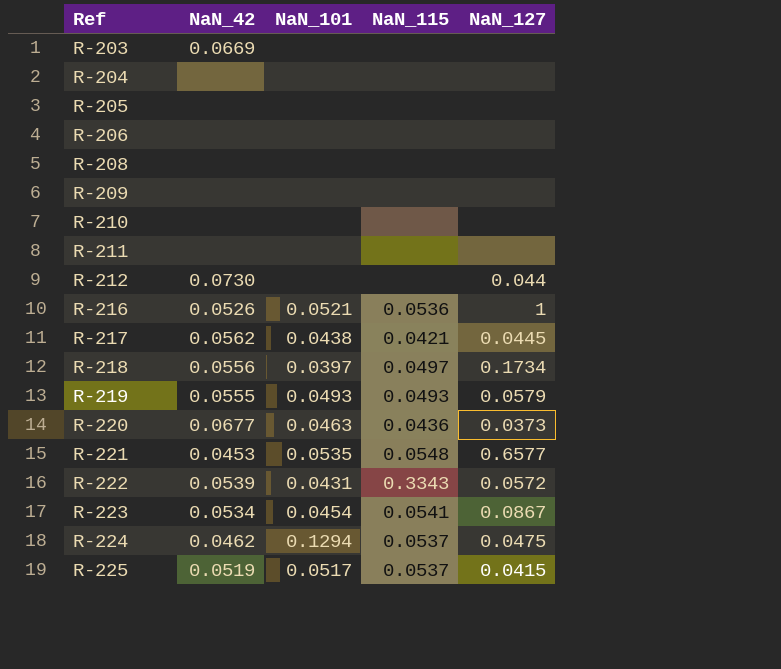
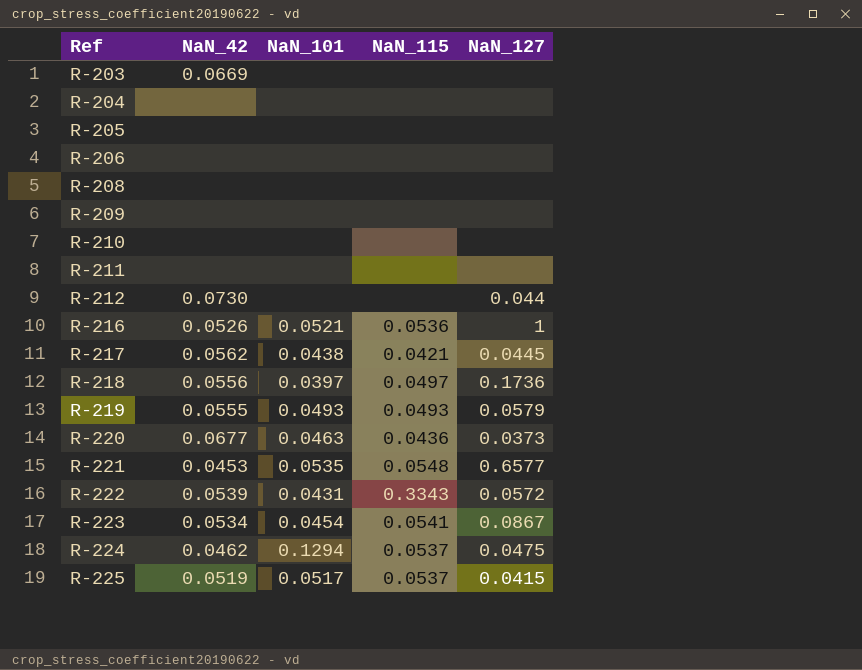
R-218 | NaN_127: 0.1734 -> 0.1736

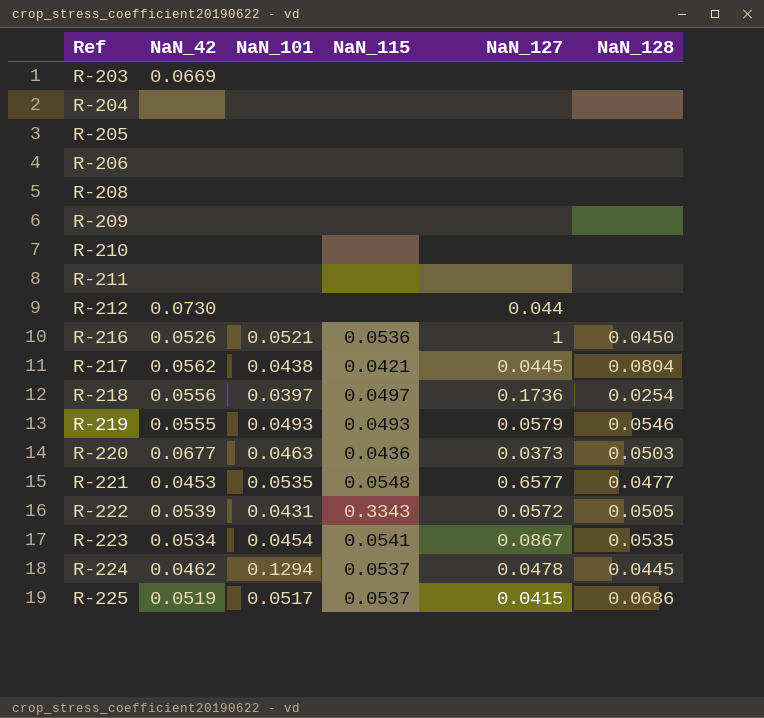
column NaN_128 | position: none -> 6
R-224 | NaN_127: 0.0475 -> 0.0478

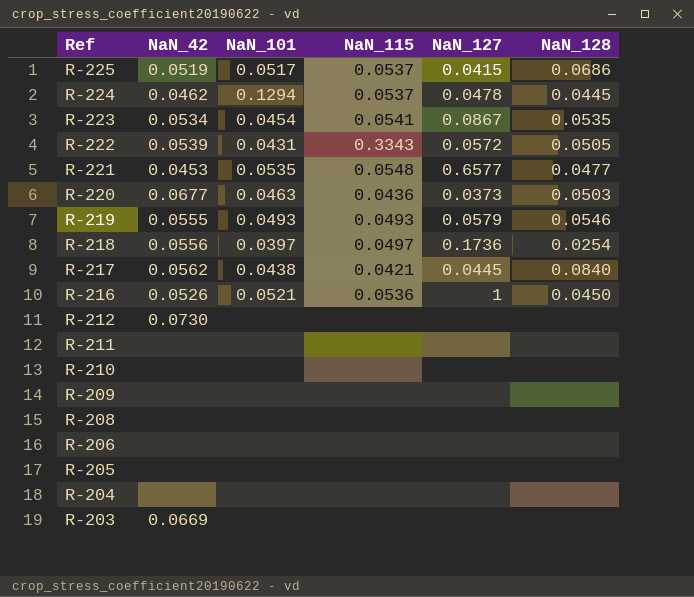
row order: Ref ascending -> Ref descending
R-217 | NaN_128: 0.0804 -> 0.0840
R-212 | NaN_127: 0.044 -> none

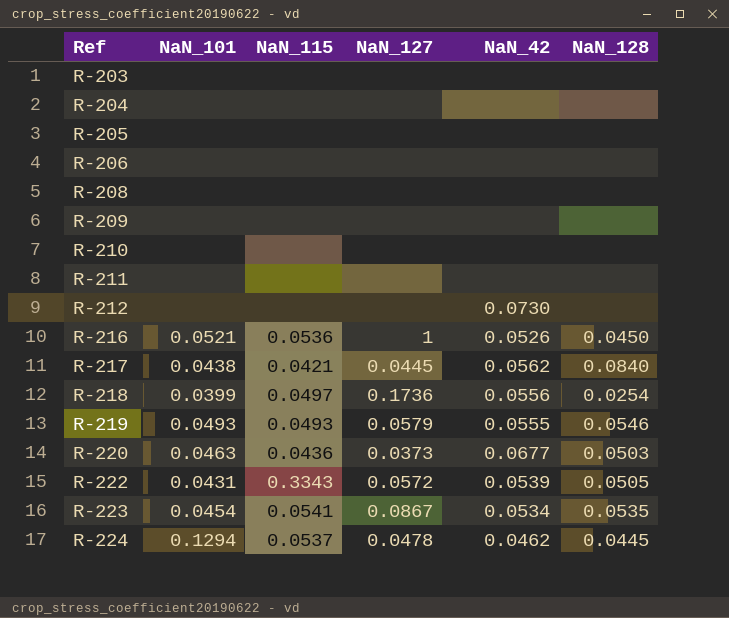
row order: Ref descending -> Ref ascending
column NaN_42 | position: 2 -> 5
row R-225: 0.0519 | 0.0517 | 0.0537 | 0.0415 | 0.0686 -> none
row R-221: 0.0453 | 0.0535 | 0.0548 | 0.6577 | 0.0477 -> none
R-203 | NaN_42: 0.0669 -> none
R-218 | NaN_101: 0.0397 -> 0.0399

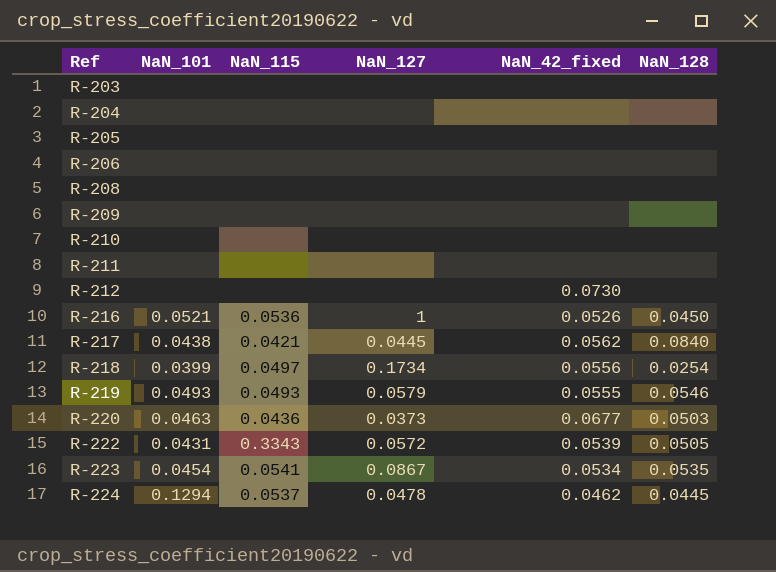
column name: NaN_42 -> NaN_42_fixed
R-218 | NaN_127: 0.1736 -> 0.1734

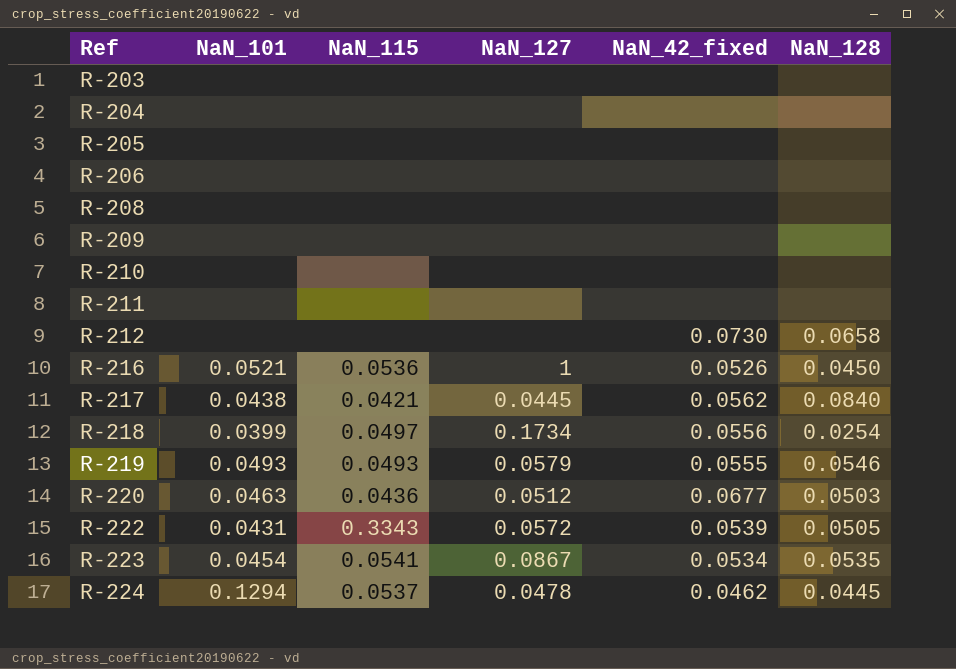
R-212 | NaN_128: none -> 0.0658
R-220 | NaN_127: 0.0373 -> 0.0512

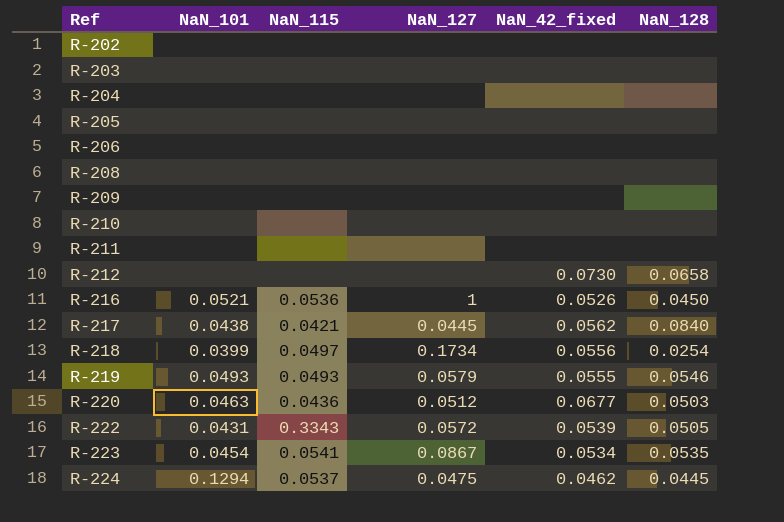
row R-202: none -> none | none | none | none | none
R-224 | NaN_127: 0.0478 -> 0.0475

